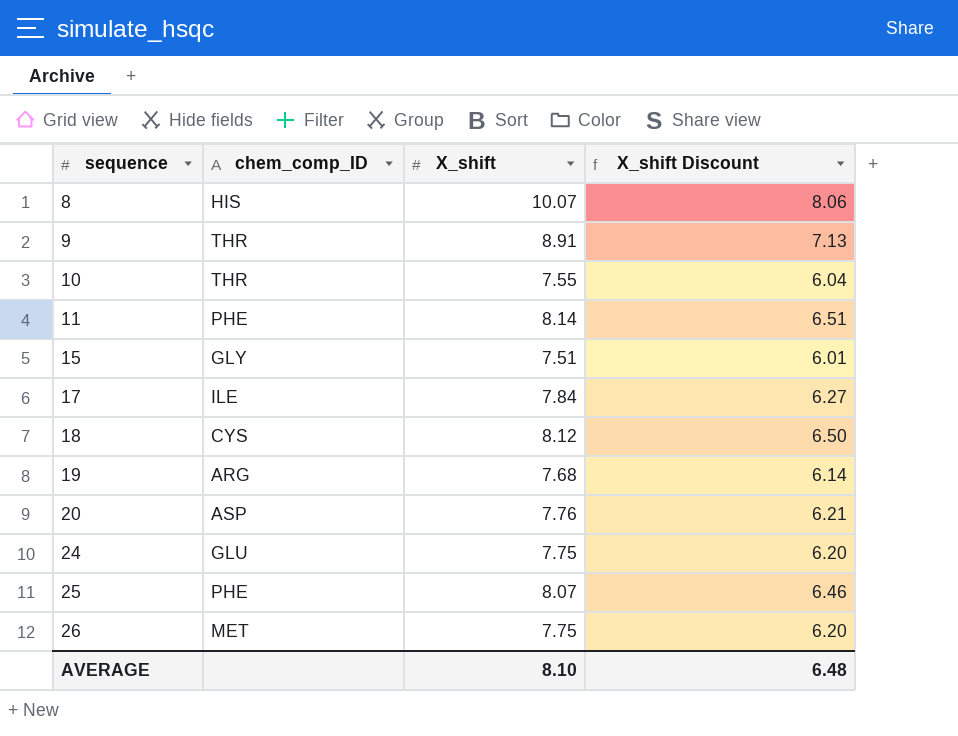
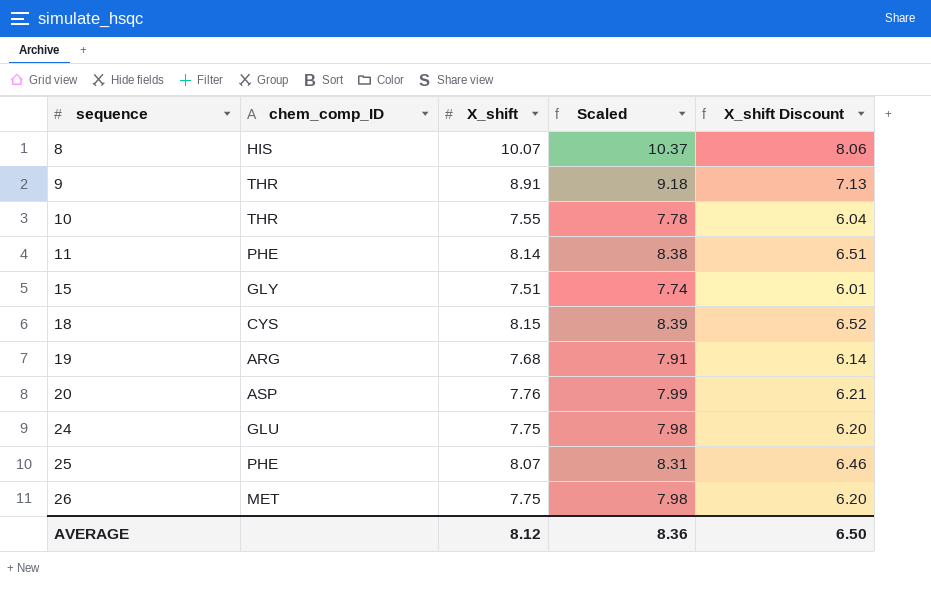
column Scaled | formula: none -> [X_shift] * 1.03
row 17: ILE | 7.84 | 6.27 -> none
18 | X_shift: 8.12 -> 8.15
18 | X_shift Discount: 6.50 -> 6.52
AVERAGE | X_shift: 8.10 -> 8.12
AVERAGE | X_shift Discount: 6.48 -> 6.50

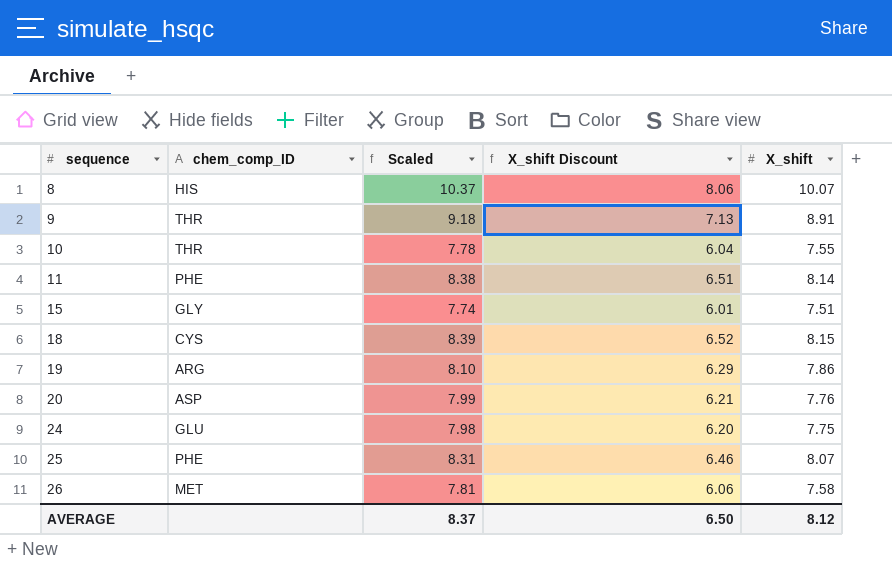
column X_shift | position: 3 -> 5
19 | Scaled: 7.91 -> 8.10
19 | X_shift Discount: 6.14 -> 6.29
19 | X_shift: 7.68 -> 7.86
26 | Scaled: 7.98 -> 7.81
26 | X_shift Discount: 6.20 -> 6.06
26 | X_shift: 7.75 -> 7.58
AVERAGE | Scaled: 8.36 -> 8.37

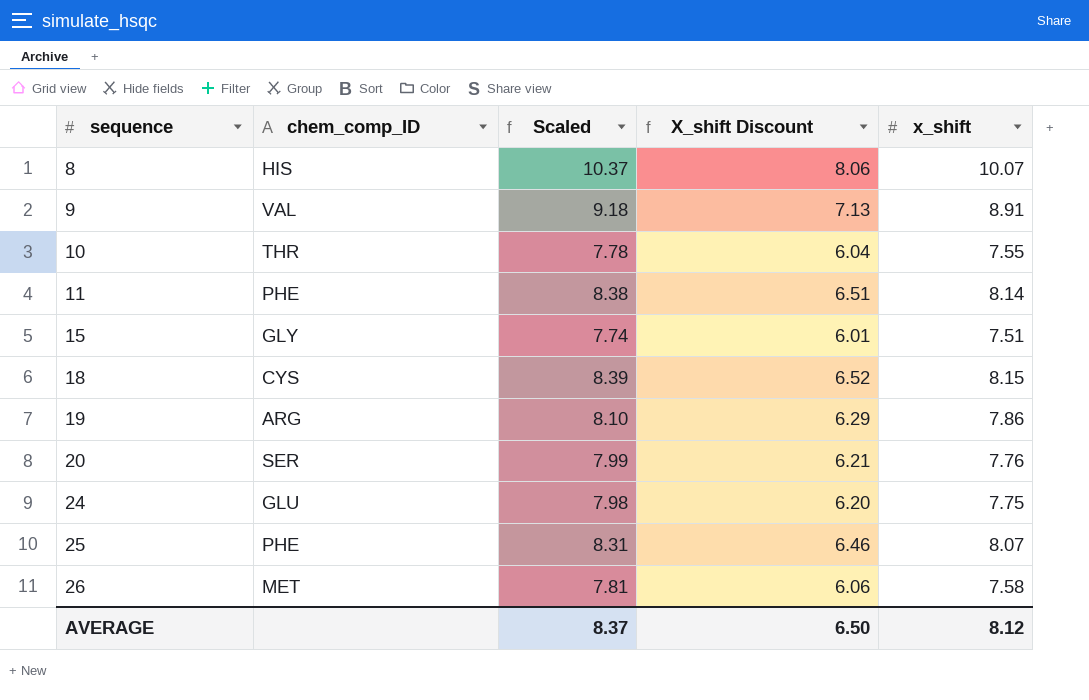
column name: X_shift -> x_shift
9 | chem_comp_ID: THR -> VAL
20 | chem_comp_ID: ASP -> SER

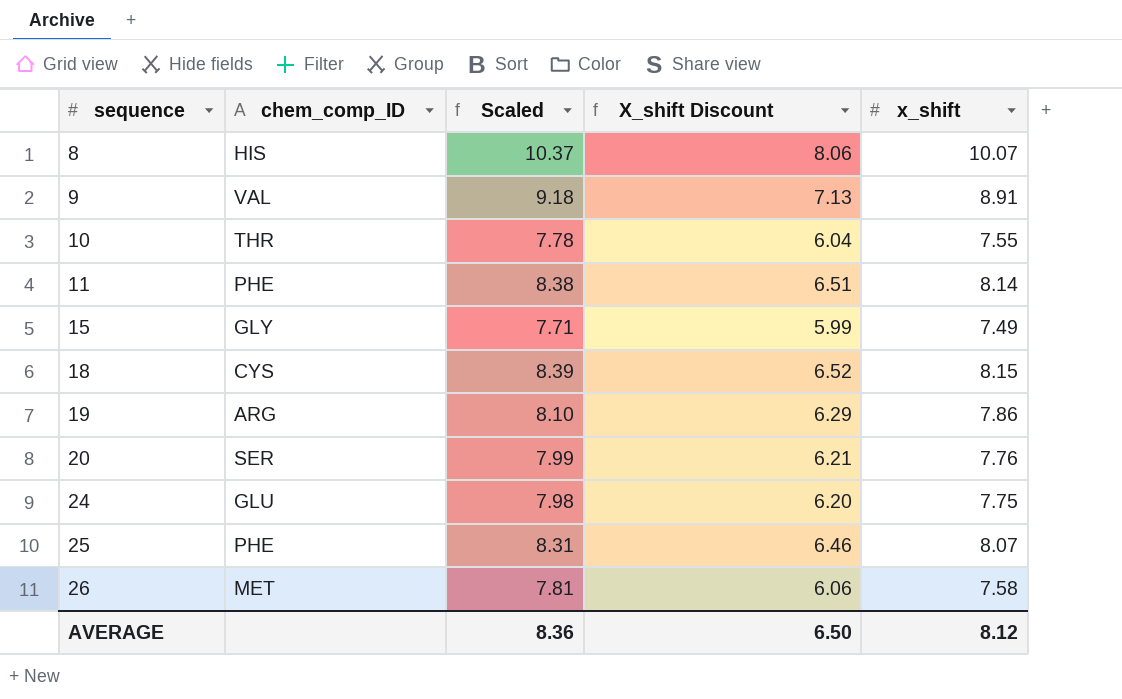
15 | Scaled: 7.74 -> 7.71
15 | X_shift Discount: 6.01 -> 5.99
15 | x_shift: 7.51 -> 7.49
AVERAGE | Scaled: 8.37 -> 8.36

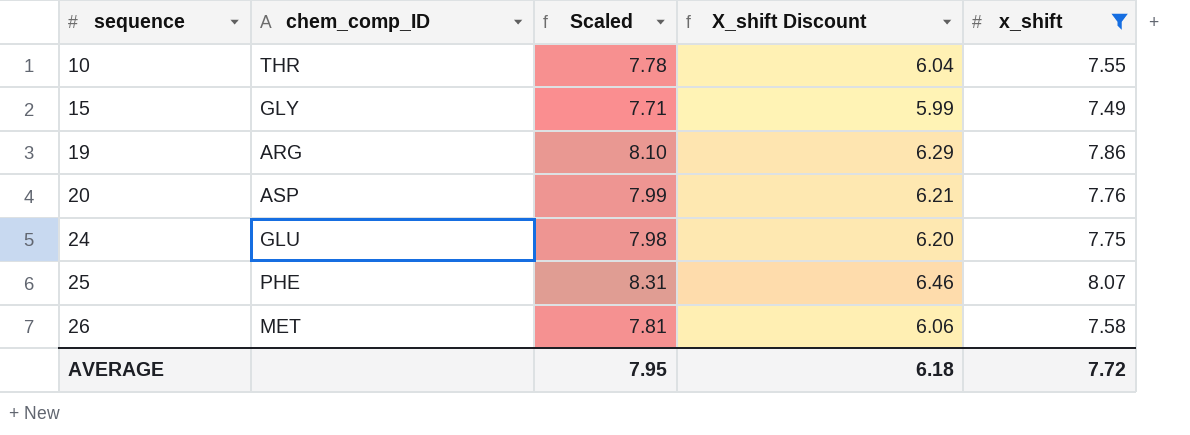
filter: none -> x_shift <= 8.07
20 | chem_comp_ID: SER -> ASP
AVERAGE | Scaled: 8.36 -> 7.95
AVERAGE | X_shift Discount: 6.50 -> 6.18
AVERAGE | x_shift: 8.12 -> 7.72

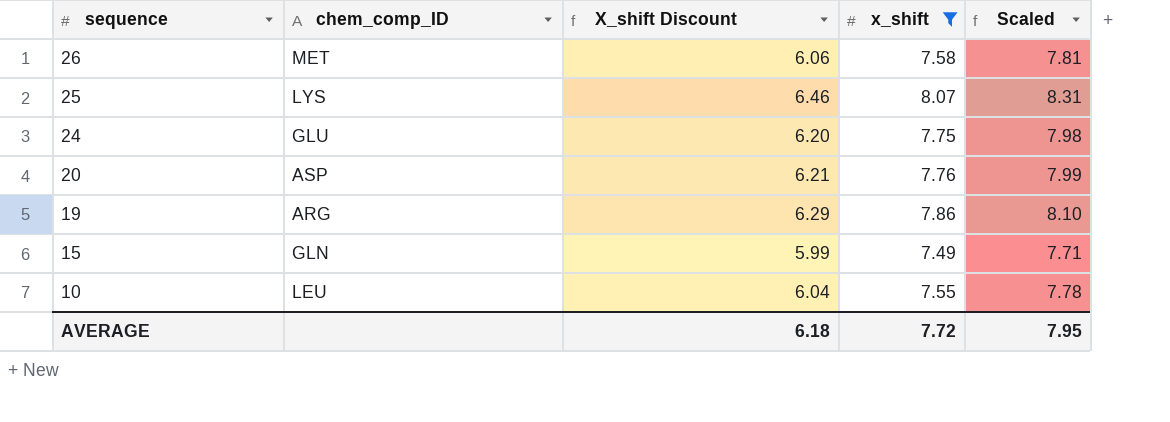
row order: sequence ascending -> sequence descending
column Scaled | position: 3 -> 5
25 | chem_comp_ID: PHE -> LYS
15 | chem_comp_ID: GLY -> GLN
10 | chem_comp_ID: THR -> LEU

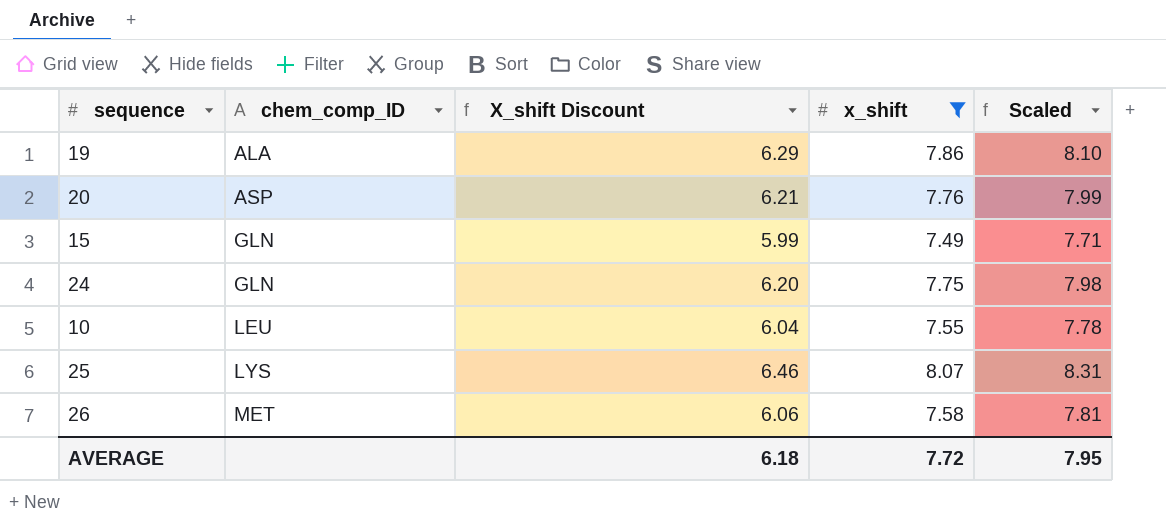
row order: sequence descending -> chem_comp_ID ascending
19 | chem_comp_ID: ARG -> ALA
24 | chem_comp_ID: GLU -> GLN

